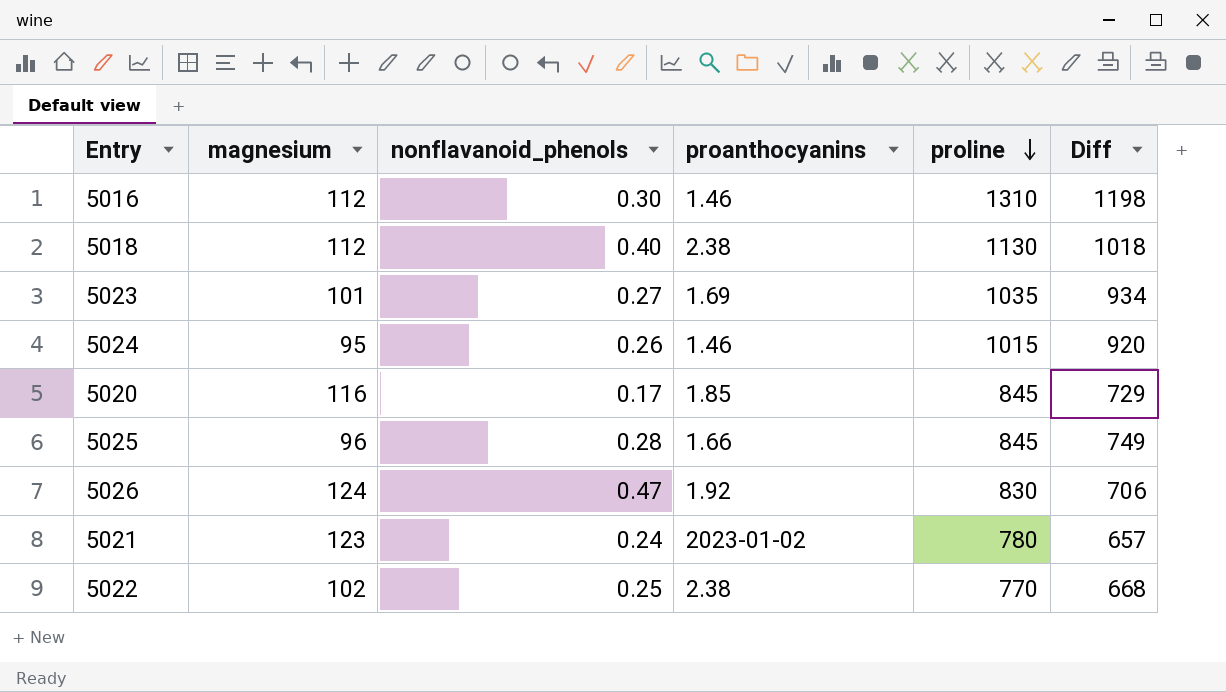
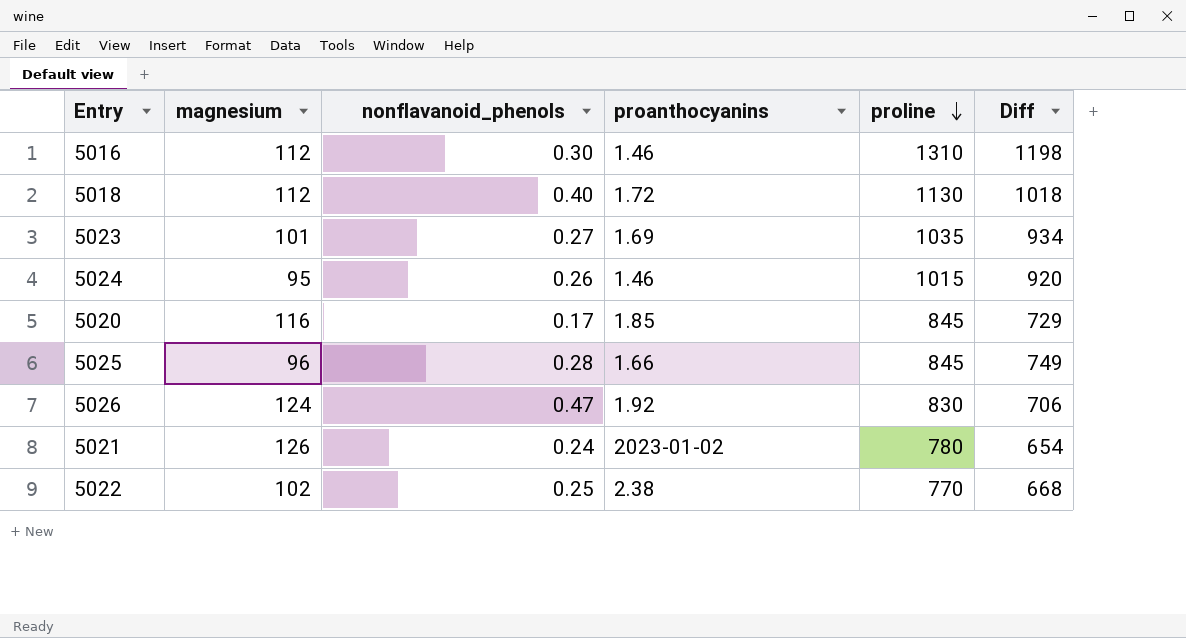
5018 | proanthocyanins: 2.38 -> 1.72
5021 | magnesium: 123 -> 126
5021 | Diff: 657 -> 654

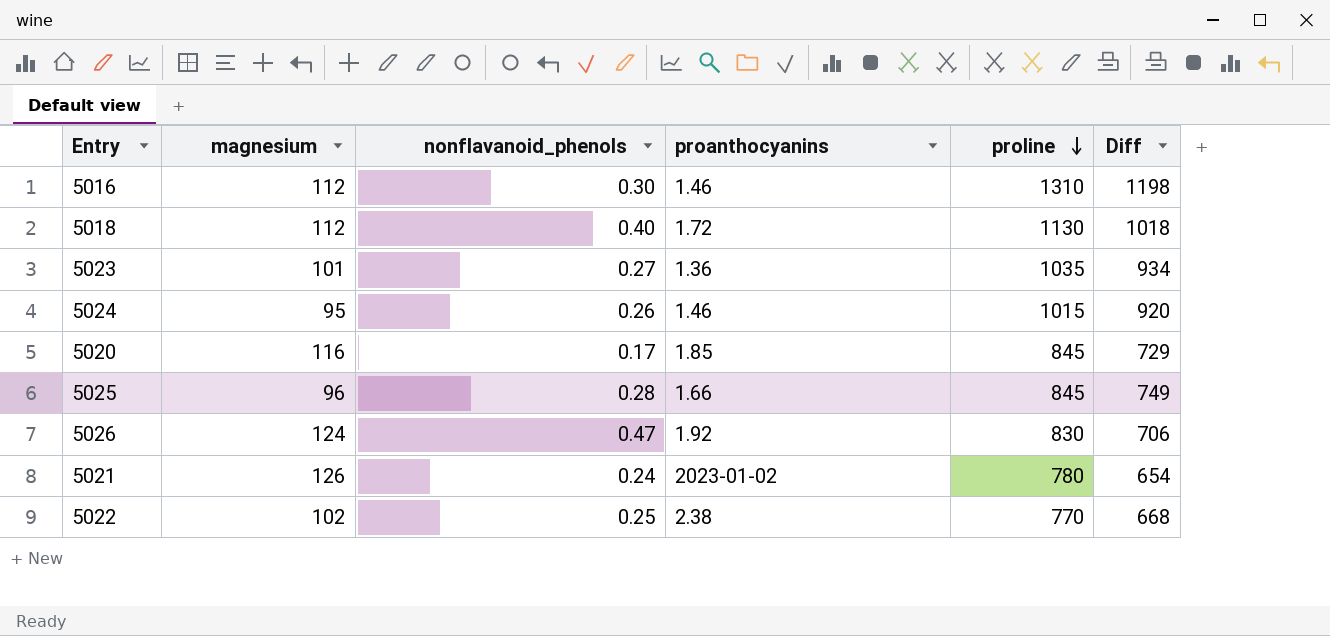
5023 | proanthocyanins: 1.69 -> 1.36

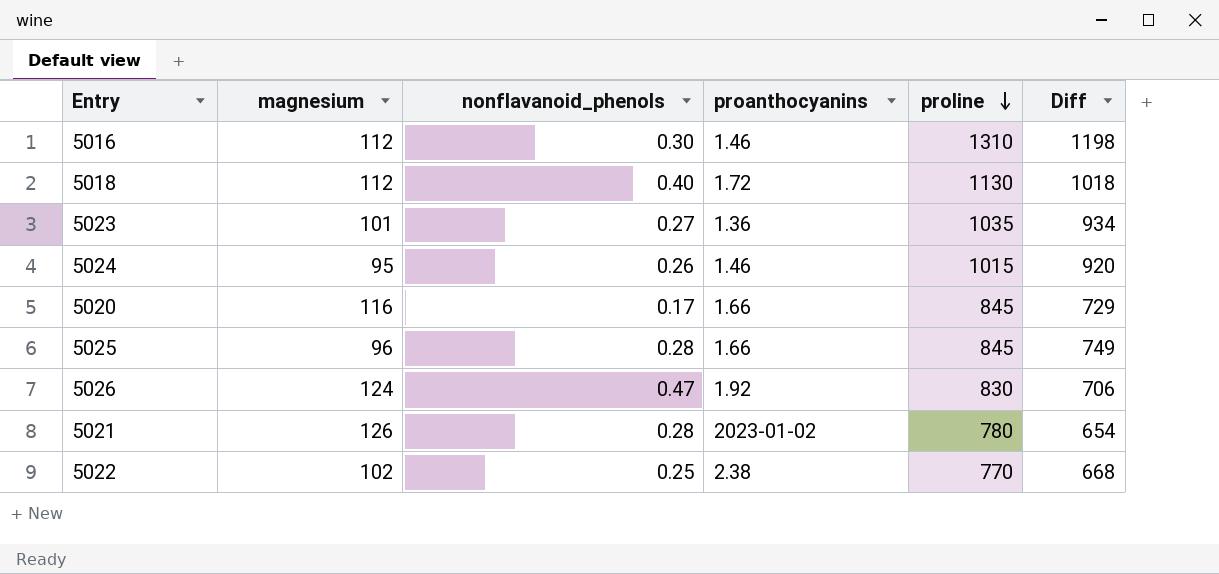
5020 | proanthocyanins: 1.85 -> 1.66
5021 | nonflavanoid_phenols: 0.24 -> 0.28

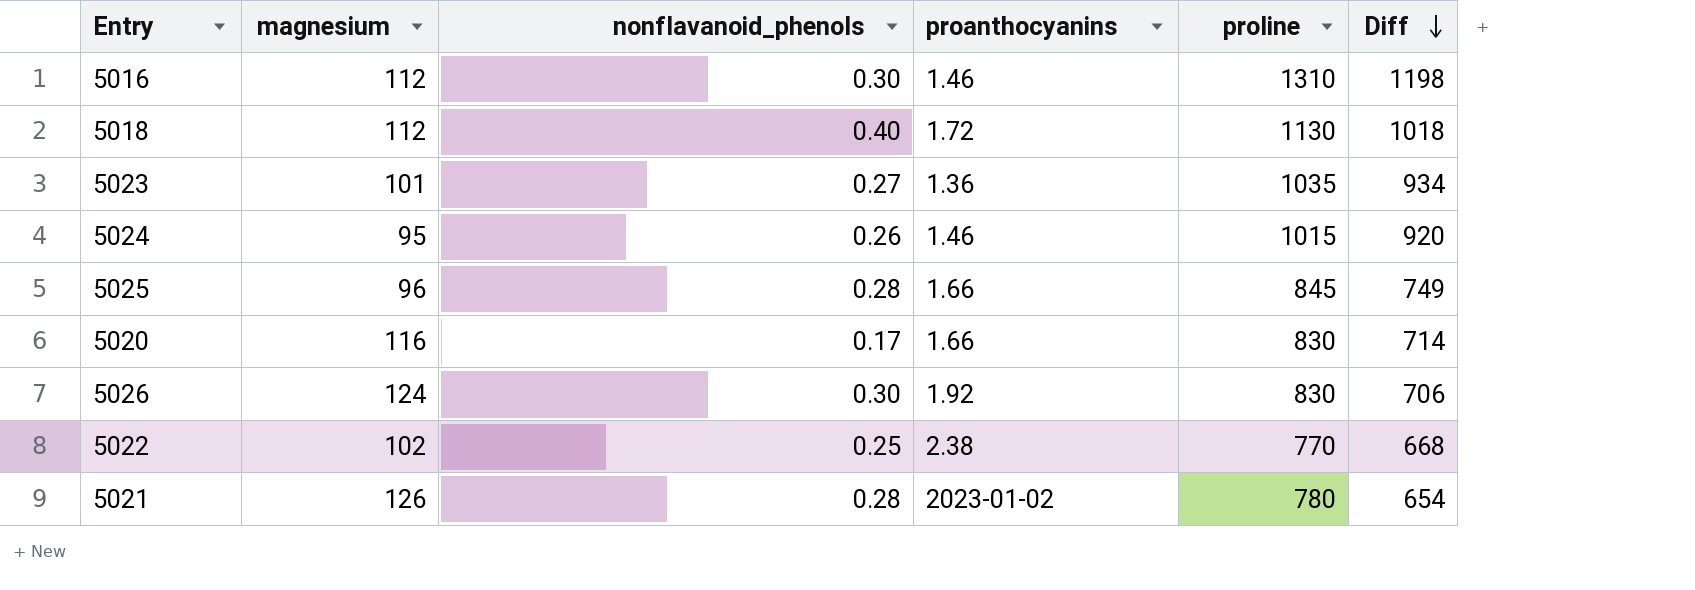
row order: proline descending -> Diff descending
5020 | proline: 845 -> 830
5020 | Diff: 729 -> 714
5026 | nonflavanoid_phenols: 0.47 -> 0.30

